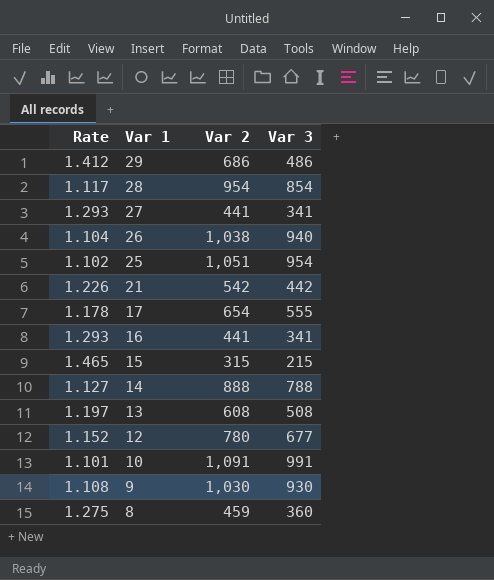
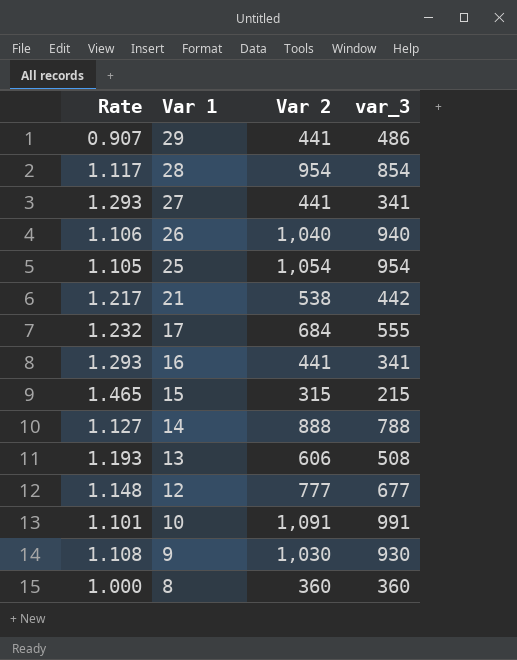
column name: Var 3 -> var_3
29 | Rate: 1.412 -> 0.907
29 | Var 2: 686 -> 441
26 | Rate: 1.104 -> 1.106
26 | Var 2: 1,038 -> 1,040
25 | Rate: 1.102 -> 1.105
25 | Var 2: 1,051 -> 1,054
21 | Rate: 1.226 -> 1.217
21 | Var 2: 542 -> 538
17 | Rate: 1.178 -> 1.232
17 | Var 2: 654 -> 684
13 | Rate: 1.197 -> 1.193
13 | Var 2: 608 -> 606
12 | Rate: 1.152 -> 1.148
12 | Var 2: 780 -> 777
8 | Rate: 1.275 -> 1.000
8 | Var 2: 459 -> 360

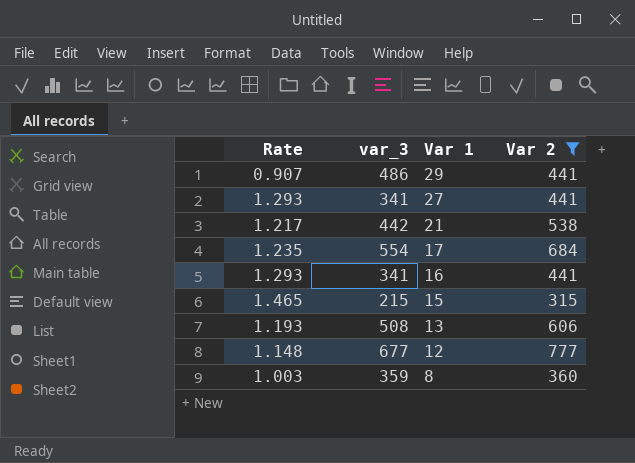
filter: none -> Var 2 <= 777
column var_3 | position: 4 -> 2
17 | Rate: 1.232 -> 1.235
17 | var_3: 555 -> 554
8 | Rate: 1.000 -> 1.003
8 | var_3: 360 -> 359

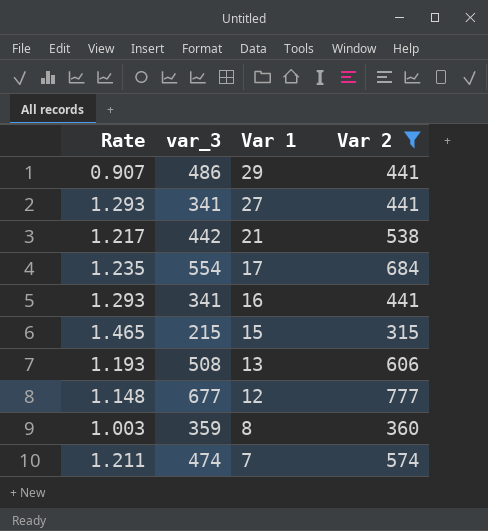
row 7: none -> 1.211 | 474 | 574

